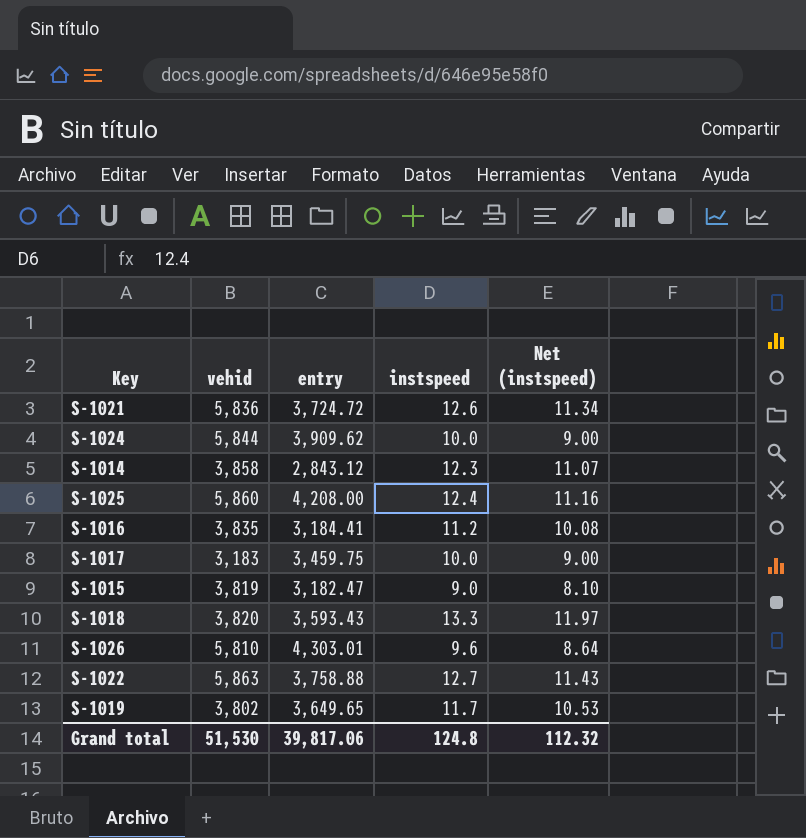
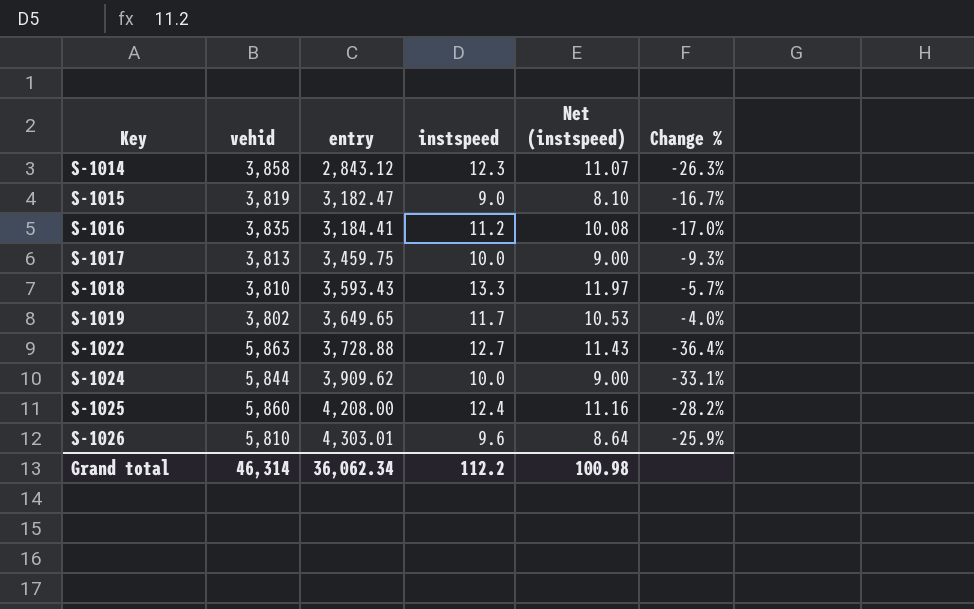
row order: none -> Key ascending
column Change % | formula: none -> ([entry] - [vehid]) / [vehid]
row S-1021: 5,836 | 3,724.72 | 12.6 | 11.34 -> none
S-1017 | vehid: 3,183 -> 3,813
S-1018 | vehid: 3,820 -> 3,810
S-1022 | entry: 3,758.88 -> 3,728.88
Grand total | vehid: 51,530 -> 46,314
Grand total | entry: 39,817.06 -> 36,062.34
Grand total | instspeed: 124.8 -> 112.2
Grand total | Net (instspeed): 112.32 -> 100.98

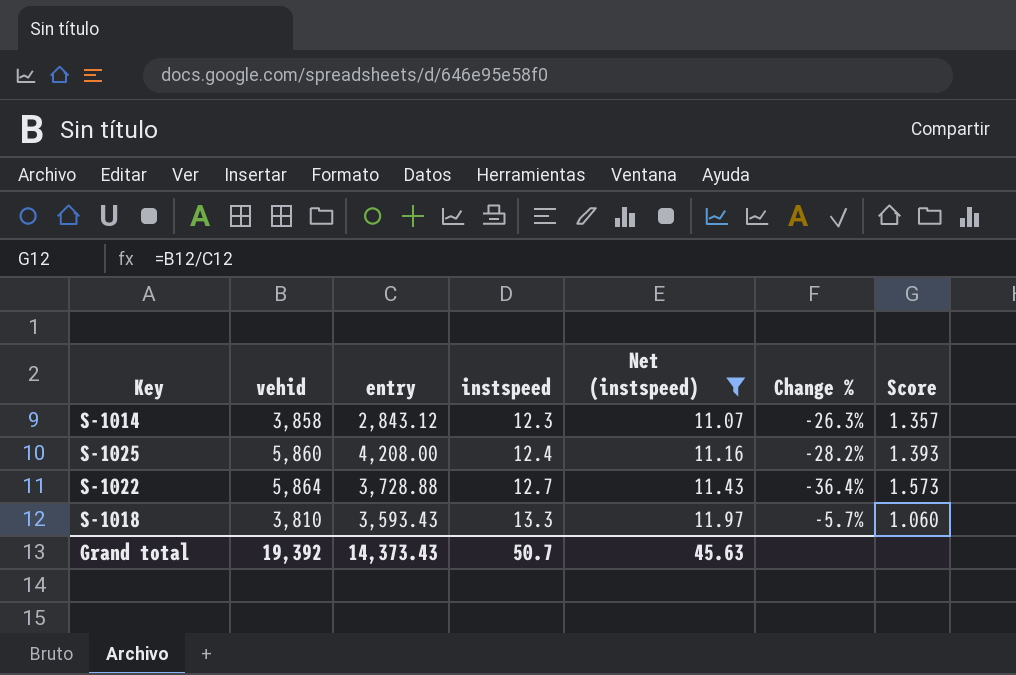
filter: none -> Net (instspeed) >= 11.07
row order: Key ascending -> instspeed ascending
column Score | formula: none -> [vehid] / [entry]
S-1022 | vehid: 5,863 -> 5,864
Grand total | vehid: 46,314 -> 19,392
Grand total | entry: 36,062.34 -> 14,373.43
Grand total | instspeed: 112.2 -> 50.7
Grand total | Net (instspeed): 100.98 -> 45.63

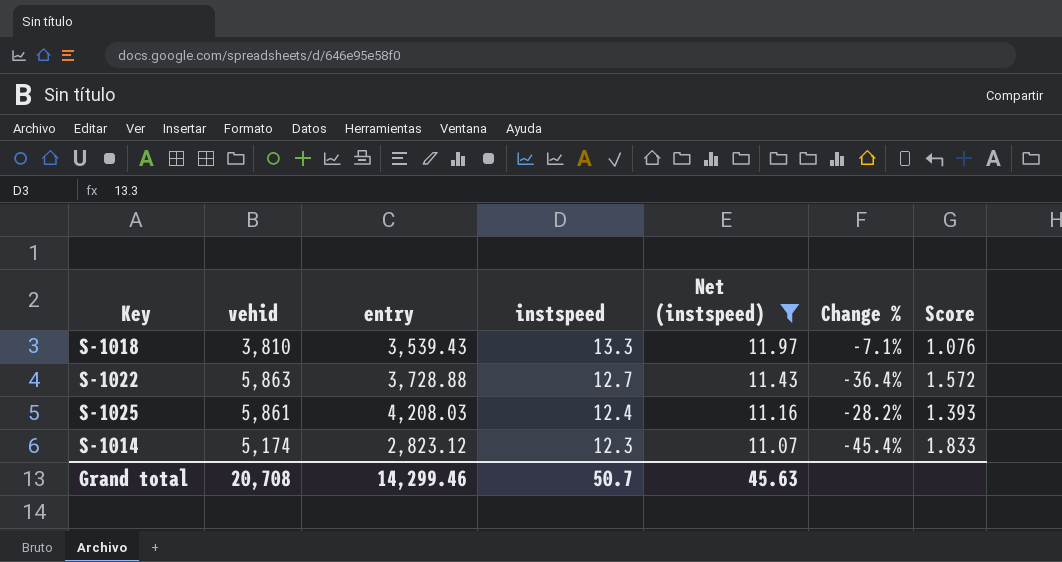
row order: instspeed ascending -> instspeed descending
S-1018 | entry: 3,593.43 -> 3,539.43
S-1018 | Change %: -5.7% -> -7.1%
S-1018 | Score: 1.060 -> 1.076
S-1022 | vehid: 5,864 -> 5,863
S-1022 | Score: 1.573 -> 1.572
S-1025 | vehid: 5,860 -> 5,861
S-1025 | entry: 4,208.00 -> 4,208.03
S-1014 | vehid: 3,858 -> 5,174
S-1014 | entry: 2,843.12 -> 2,823.12
S-1014 | Change %: -26.3% -> -45.4%
S-1014 | Score: 1.357 -> 1.833
Grand total | vehid: 19,392 -> 20,708
Grand total | entry: 14,373.43 -> 14,299.46

